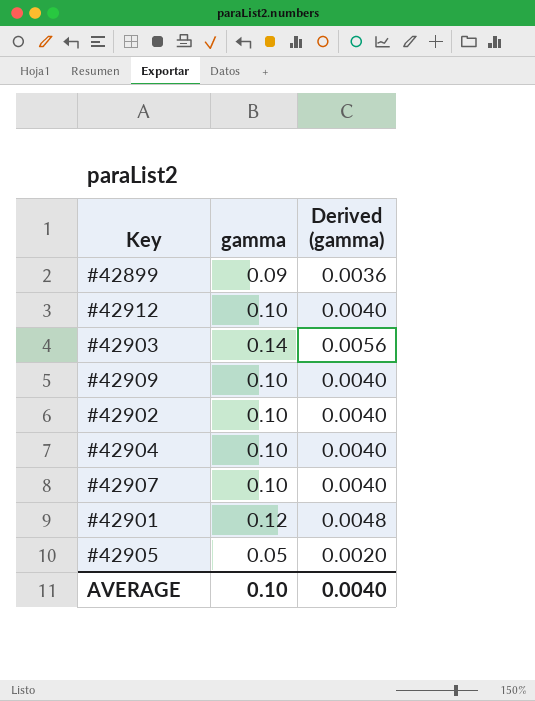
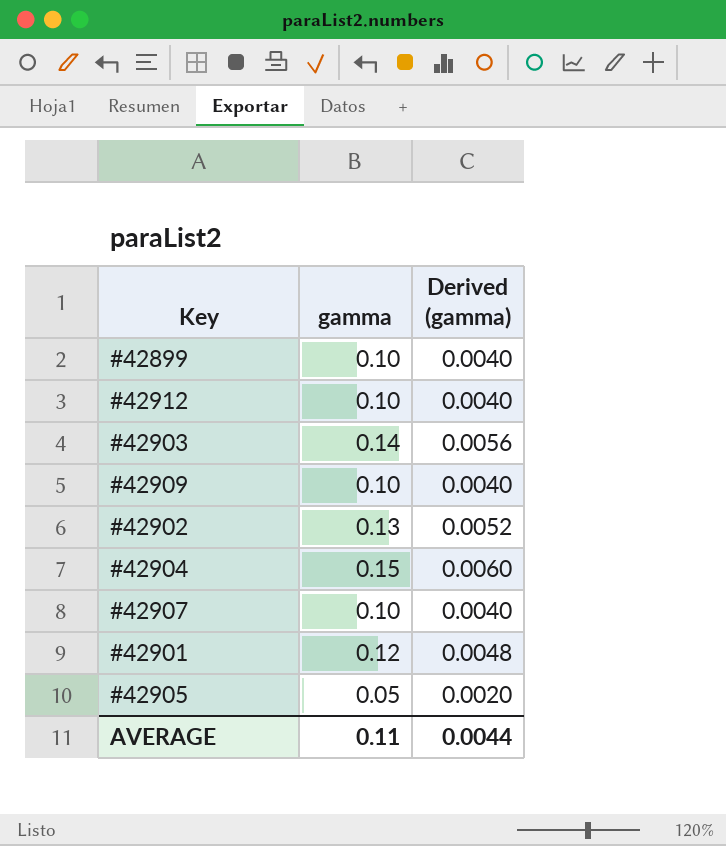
#42899 | gamma: 0.09 -> 0.10
#42899 | Derived (gamma): 0.0036 -> 0.0040
#42902 | gamma: 0.10 -> 0.13
#42902 | Derived (gamma): 0.0040 -> 0.0052
#42904 | gamma: 0.10 -> 0.15
#42904 | Derived (gamma): 0.0040 -> 0.0060
AVERAGE | gamma: 0.10 -> 0.11
AVERAGE | Derived (gamma): 0.0040 -> 0.0044

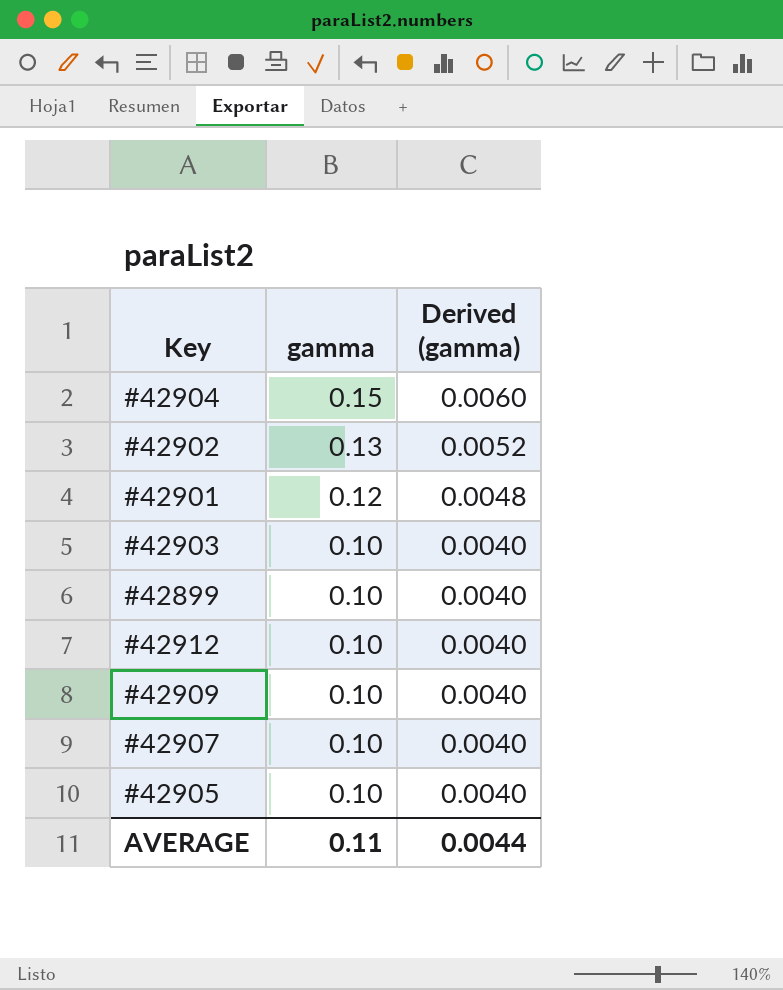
row order: none -> gamma descending
#42903 | gamma: 0.14 -> 0.10
#42903 | Derived (gamma): 0.0056 -> 0.0040
#42905 | gamma: 0.05 -> 0.10
#42905 | Derived (gamma): 0.0020 -> 0.0040

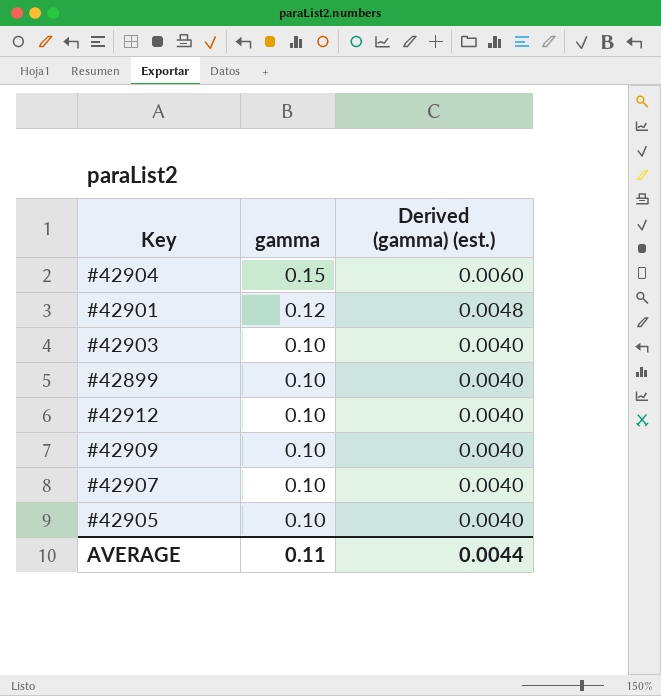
column name: Derived (gamma) -> Derived (gamma) (est.)
row #42902: 0.13 | 0.0052 -> none

